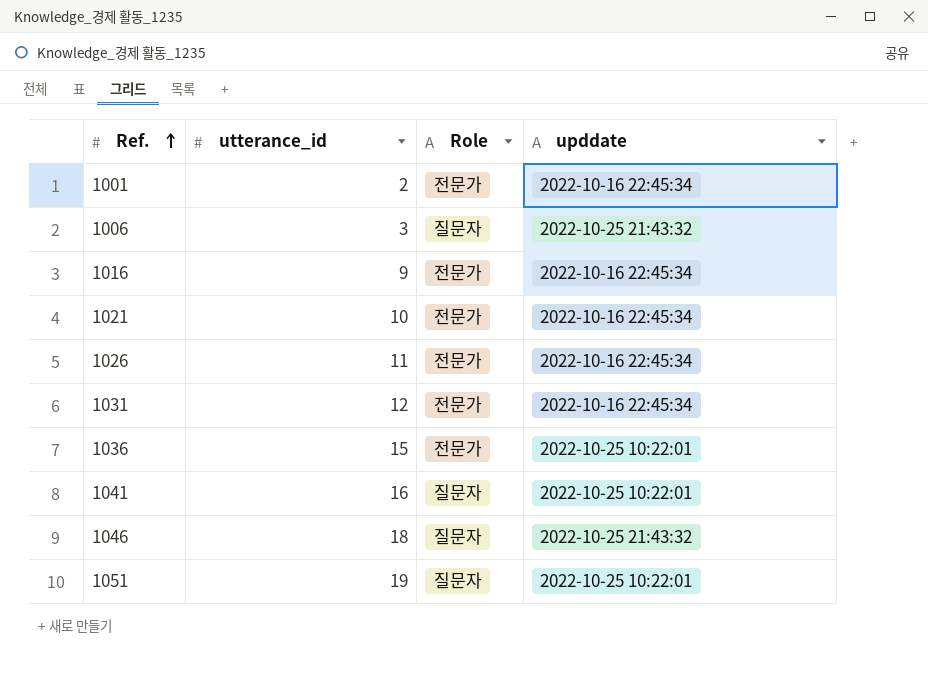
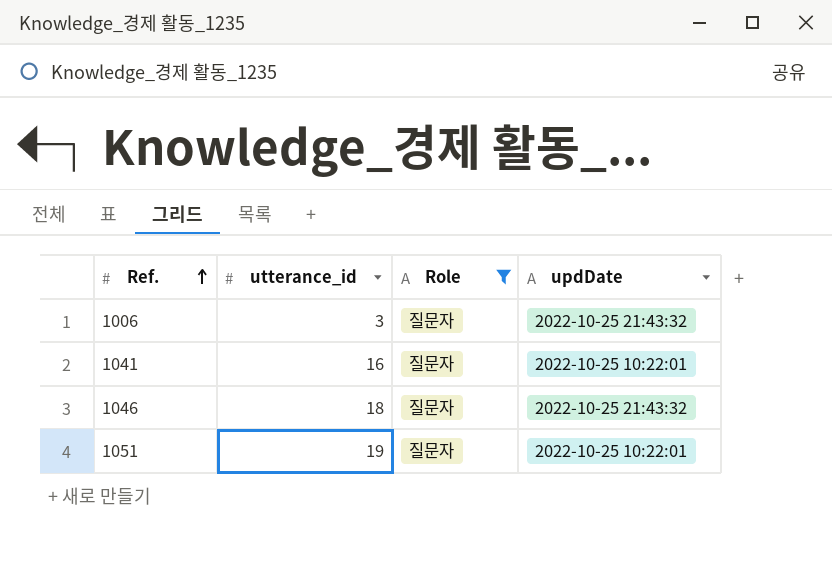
filter: none -> Role = 질문자
column name: upddate -> updDate

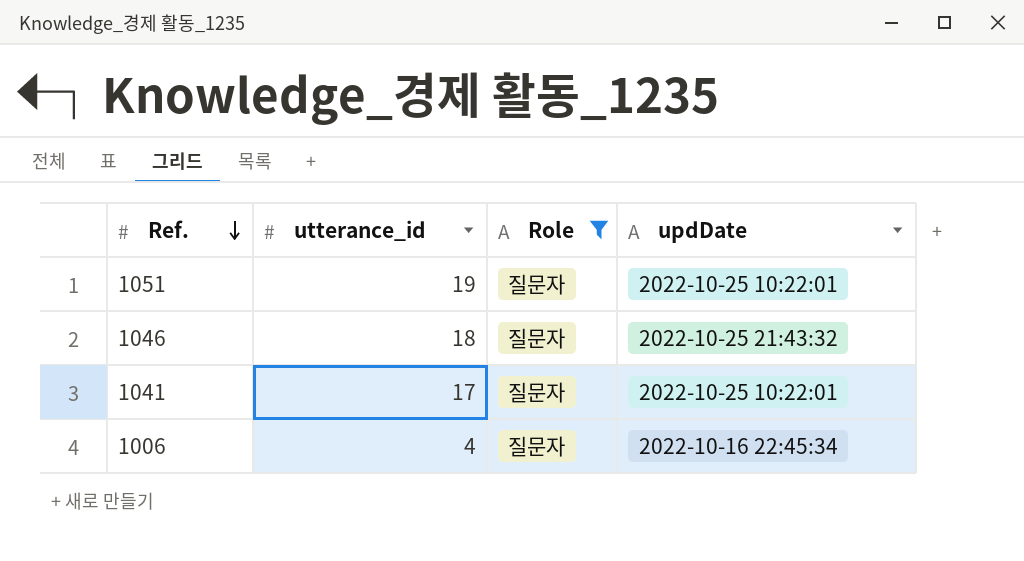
row order: Ref. ascending -> Ref. descending
1041 | utterance_id: 16 -> 17
1006 | utterance_id: 3 -> 4
1006 | updDate: 2022-10-25 21:43:32 -> 2022-10-16 22:45:34

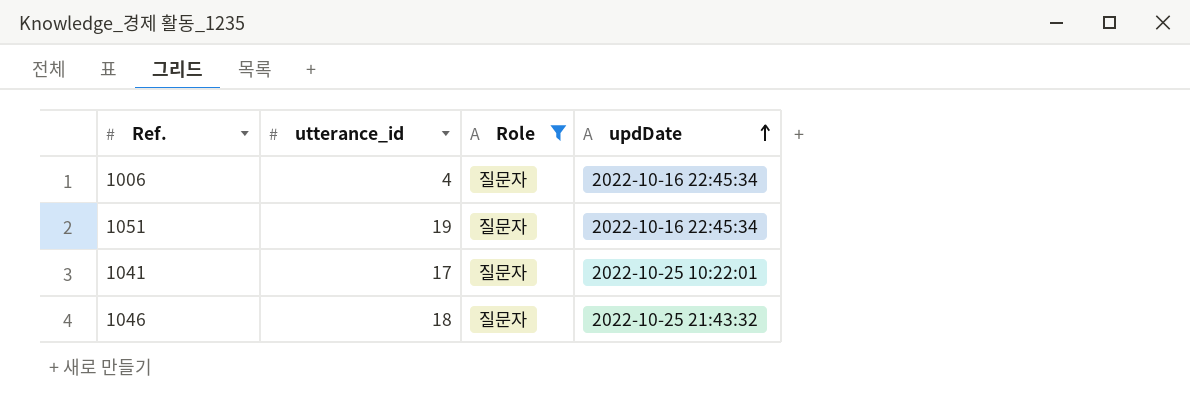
row order: Ref. descending -> updDate ascending
1051 | updDate: 2022-10-25 10:22:01 -> 2022-10-16 22:45:34

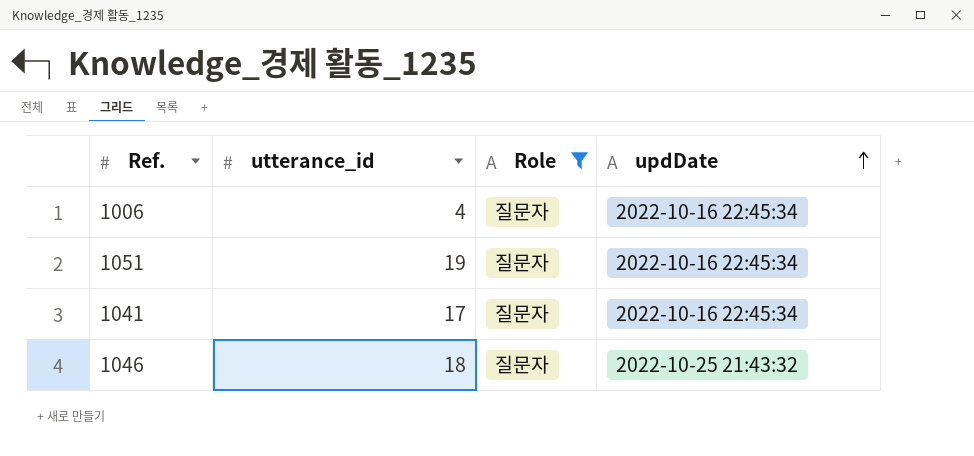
1041 | updDate: 2022-10-25 10:22:01 -> 2022-10-16 22:45:34

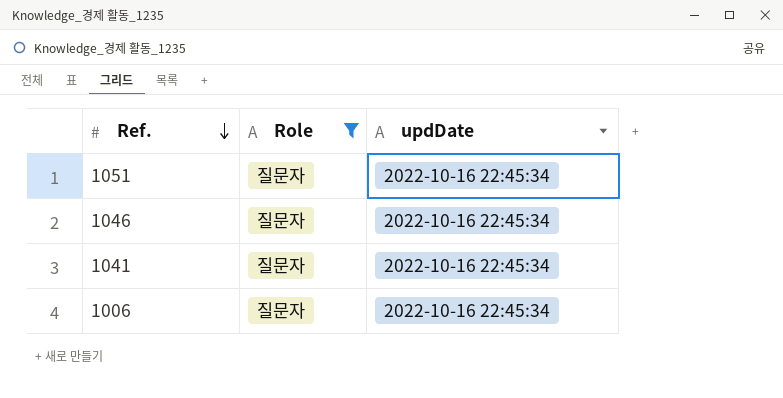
row order: updDate ascending -> Ref. descending
column utterance_id | position: 2 -> none
1046 | updDate: 2022-10-25 21:43:32 -> 2022-10-16 22:45:34

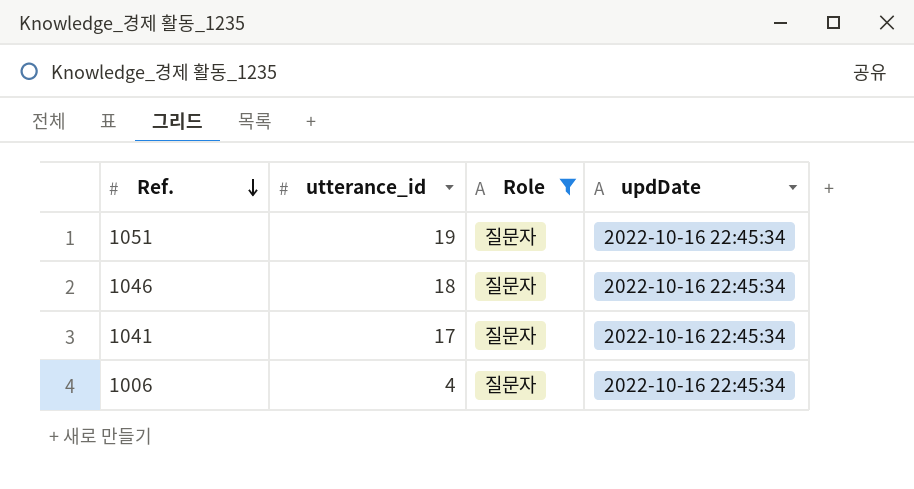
column utterance_id | position: none -> 2

